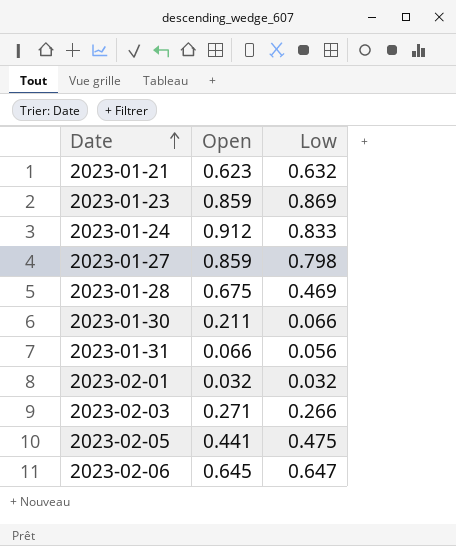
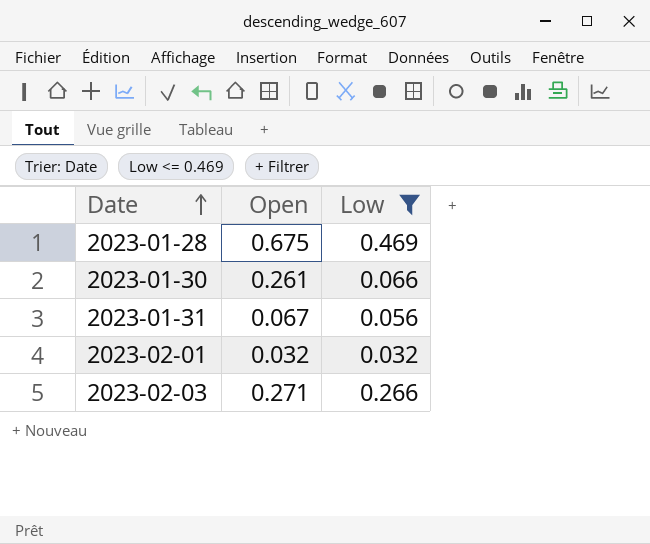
filter: none -> Low <= 0.469
2023-01-30 | Open: 0.211 -> 0.261
2023-01-31 | Open: 0.066 -> 0.067

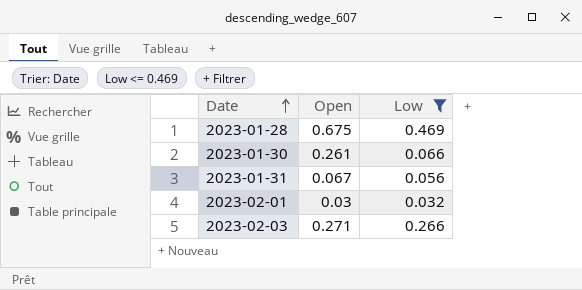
2023-02-01 | Open: 0.032 -> 0.03

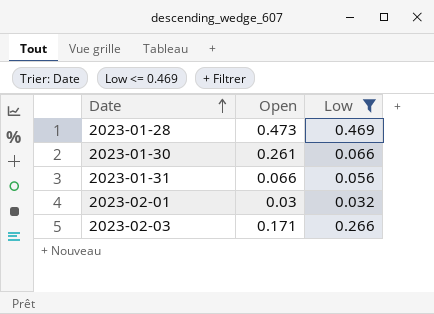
2023-01-28 | Open: 0.675 -> 0.473
2023-01-31 | Open: 0.067 -> 0.066
2023-02-03 | Open: 0.271 -> 0.171

